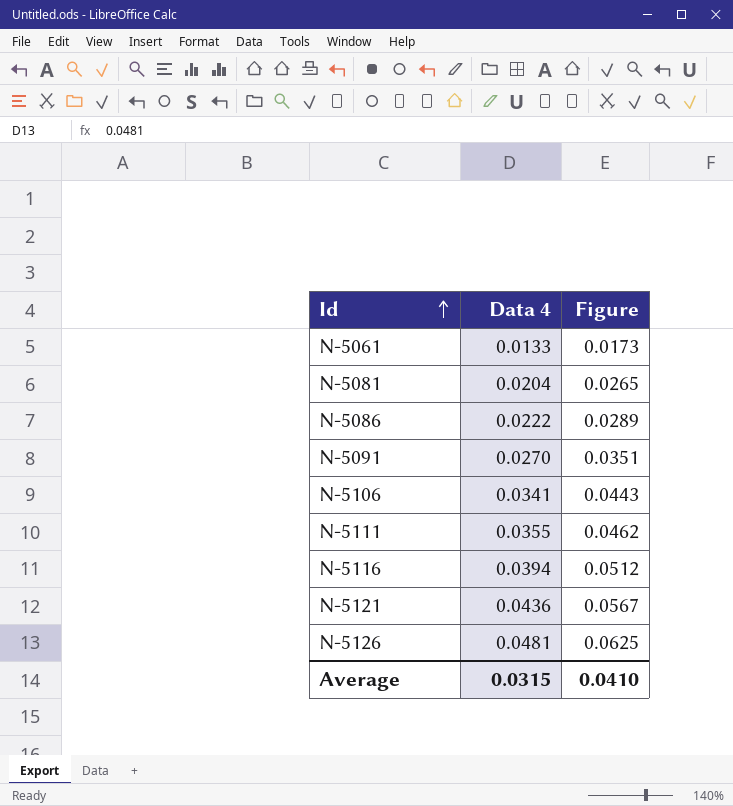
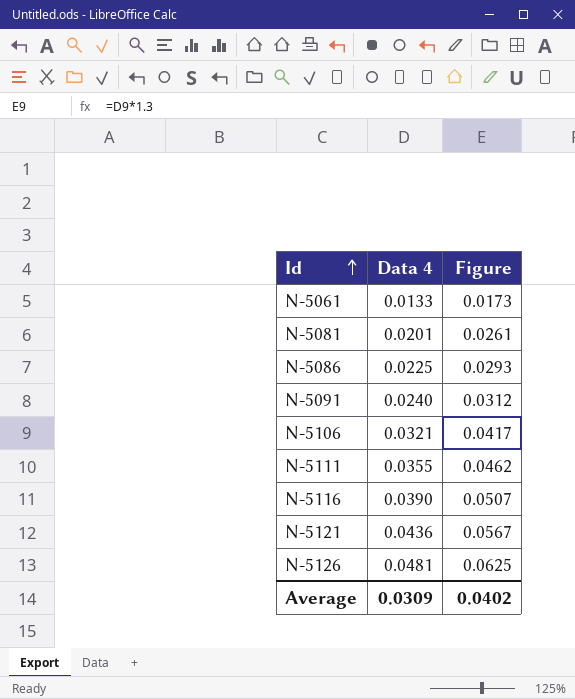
N-5081 | Data 4: 0.0204 -> 0.0201
N-5081 | Figure: 0.0265 -> 0.0261
N-5086 | Data 4: 0.0222 -> 0.0225
N-5086 | Figure: 0.0289 -> 0.0293
N-5091 | Data 4: 0.0270 -> 0.0240
N-5091 | Figure: 0.0351 -> 0.0312
N-5106 | Data 4: 0.0341 -> 0.0321
N-5106 | Figure: 0.0443 -> 0.0417
N-5116 | Data 4: 0.0394 -> 0.0390
N-5116 | Figure: 0.0512 -> 0.0507
Average | Data 4: 0.0315 -> 0.0309
Average | Figure: 0.0410 -> 0.0402

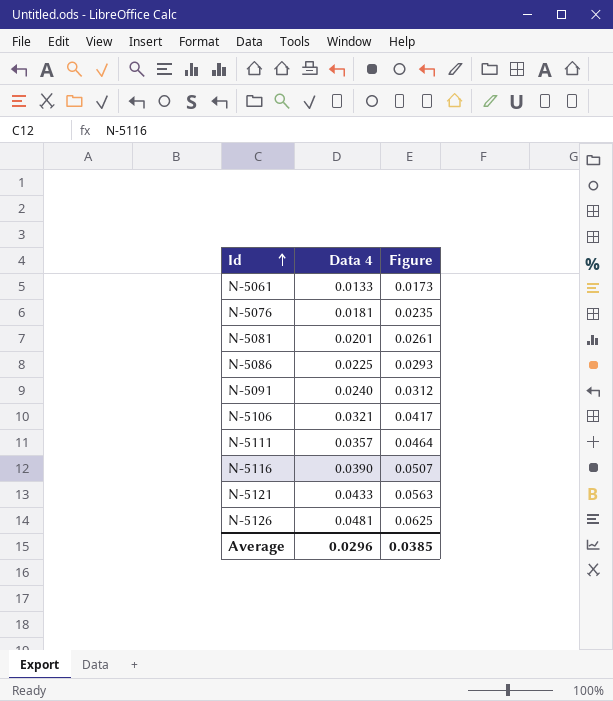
row N-5076: none -> 0.0181 | 0.0235
N-5111 | Data 4: 0.0355 -> 0.0357
N-5111 | Figure: 0.0462 -> 0.0464
N-5121 | Data 4: 0.0436 -> 0.0433
N-5121 | Figure: 0.0567 -> 0.0563
Average | Data 4: 0.0309 -> 0.0296
Average | Figure: 0.0402 -> 0.0385

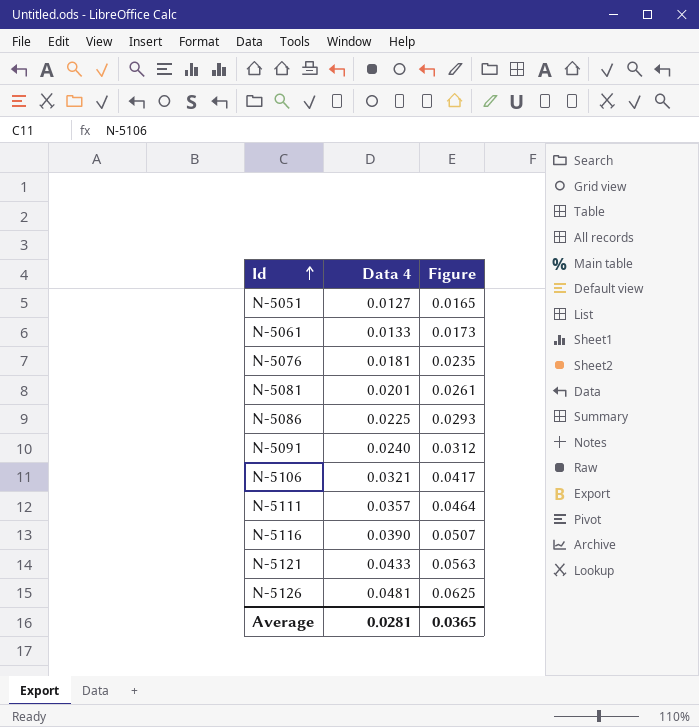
row N-5051: none -> 0.0127 | 0.0165
Average | Data 4: 0.0296 -> 0.0281
Average | Figure: 0.0385 -> 0.0365

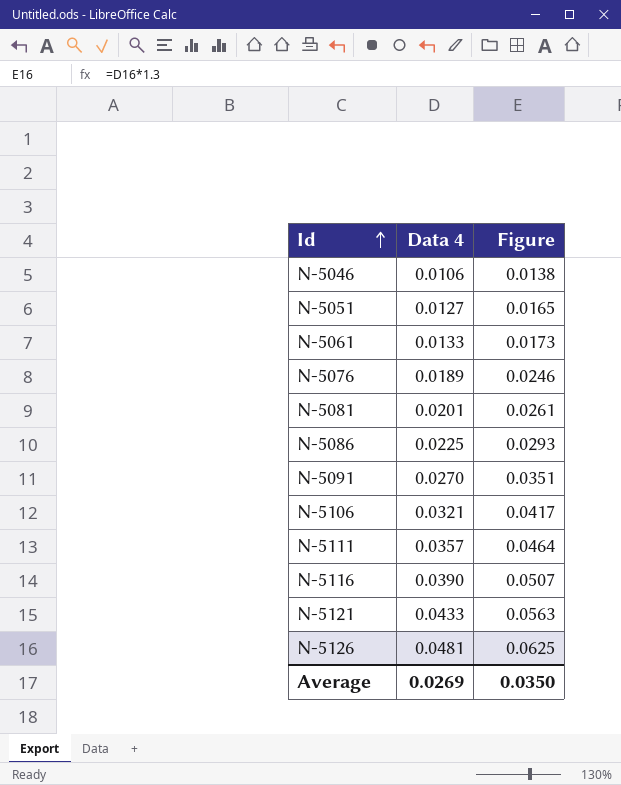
row N-5046: none -> 0.0106 | 0.0138
N-5076 | Data 4: 0.0181 -> 0.0189
N-5076 | Figure: 0.0235 -> 0.0246
N-5091 | Data 4: 0.0240 -> 0.0270
N-5091 | Figure: 0.0312 -> 0.0351
Average | Data 4: 0.0281 -> 0.0269
Average | Figure: 0.0365 -> 0.0350

